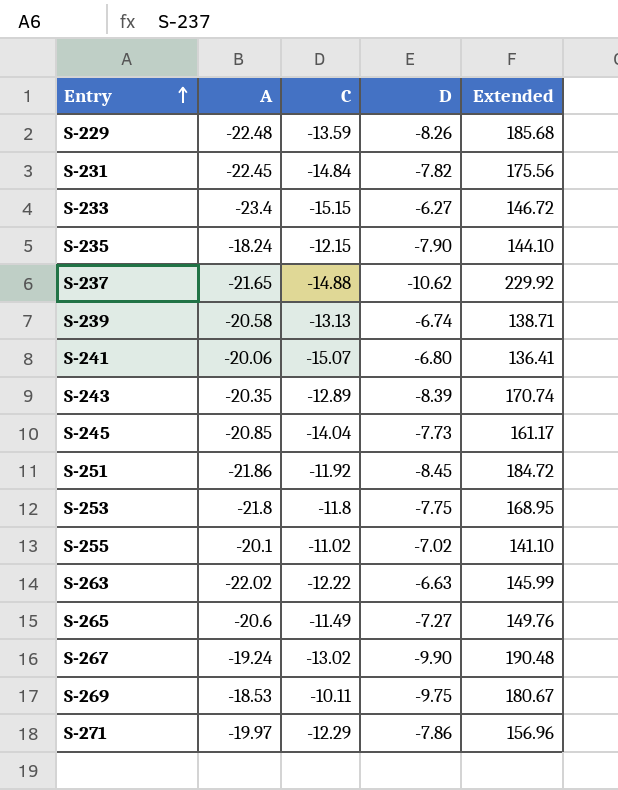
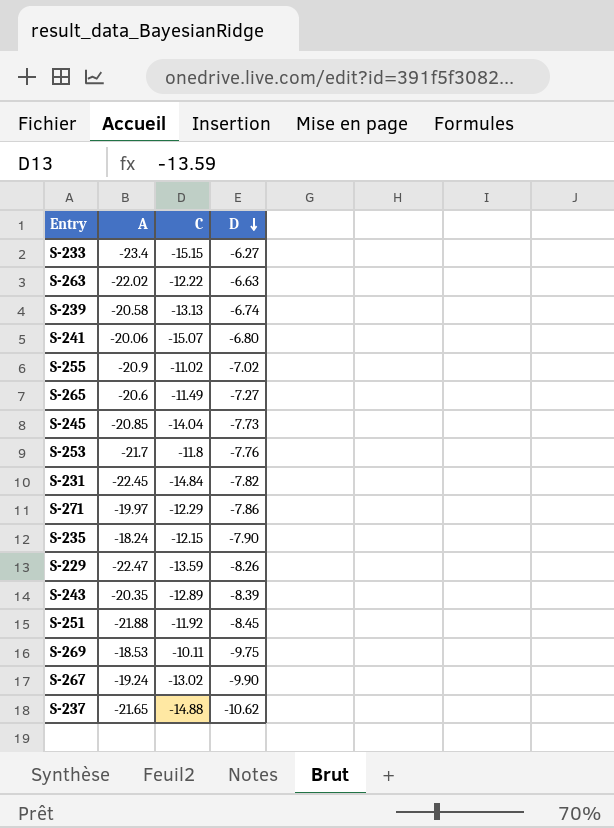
row order: Entry ascending -> D descending
column Extended | formula: [A] * [D] -> none
S-255 | A: -20.1 -> -20.9
S-253 | A: -21.8 -> -21.7
S-253 | D: -7.75 -> -7.76
S-229 | A: -22.48 -> -22.47
S-251 | A: -21.86 -> -21.88

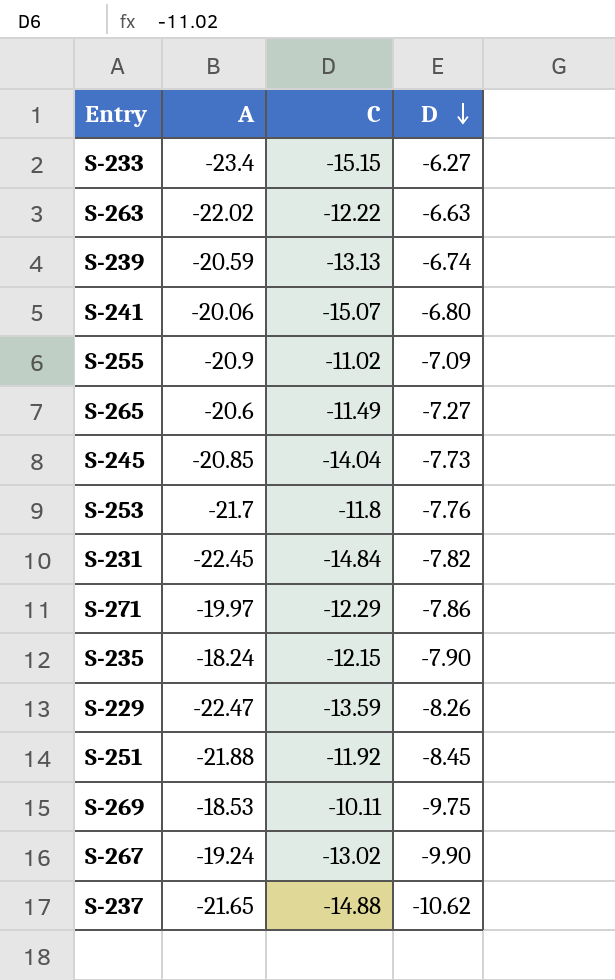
row S-243: -20.35 | -12.89 | -8.39 -> none
S-239 | A: -20.58 -> -20.59
S-255 | D: -7.02 -> -7.09

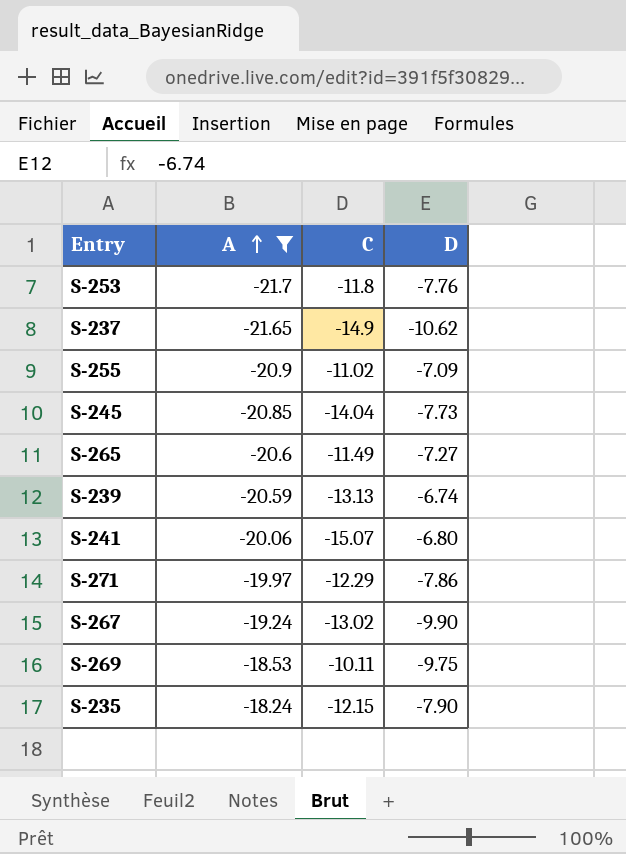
filter: none -> A >= -21.7
row order: D descending -> A ascending
S-237 | C: -14.88 -> -14.9

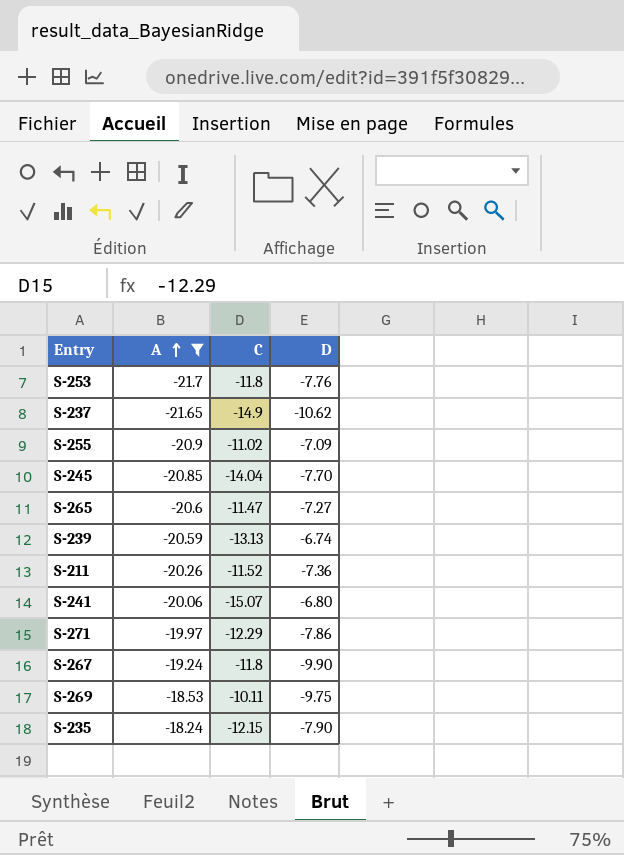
S-245 | D: -7.73 -> -7.70
S-265 | C: -11.49 -> -11.47
row S-211: none -> -20.26 | -11.52 | -7.36
S-267 | C: -13.02 -> -11.8

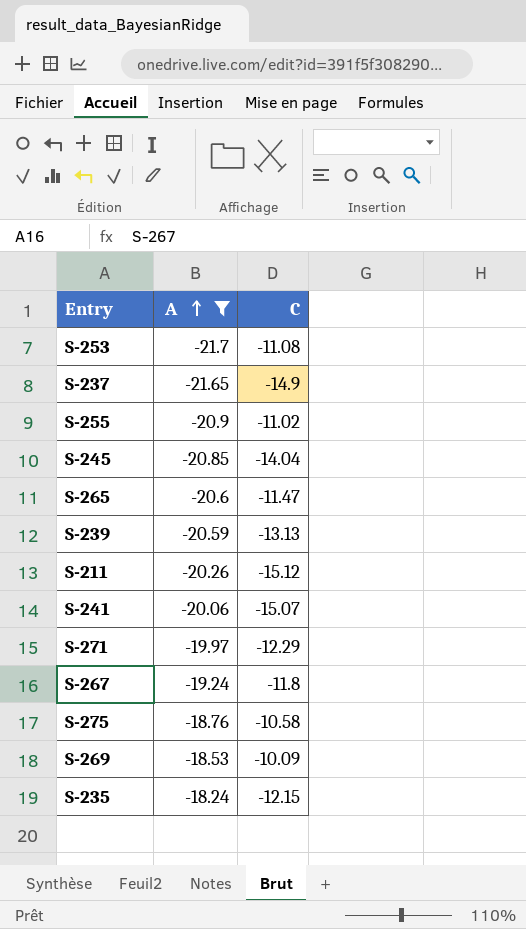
column D | position: 4 -> none
S-253 | C: -11.8 -> -11.08
S-211 | C: -11.52 -> -15.12
row S-275: none -> -18.76 | -10.58
S-269 | C: -10.11 -> -10.09

